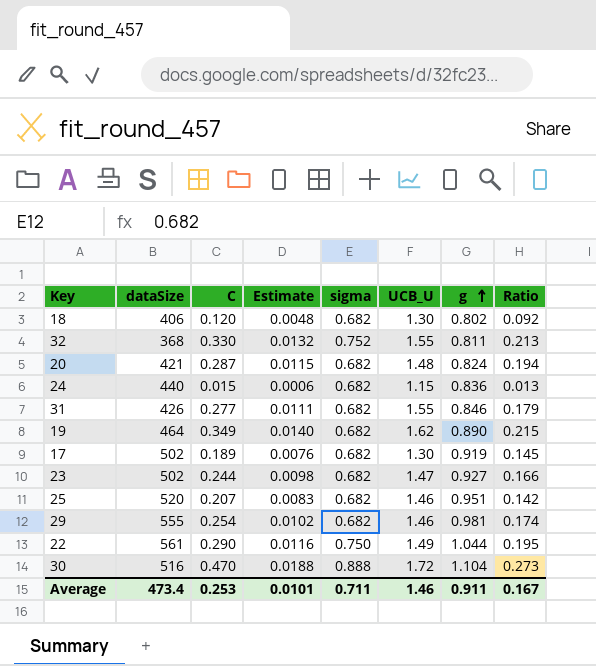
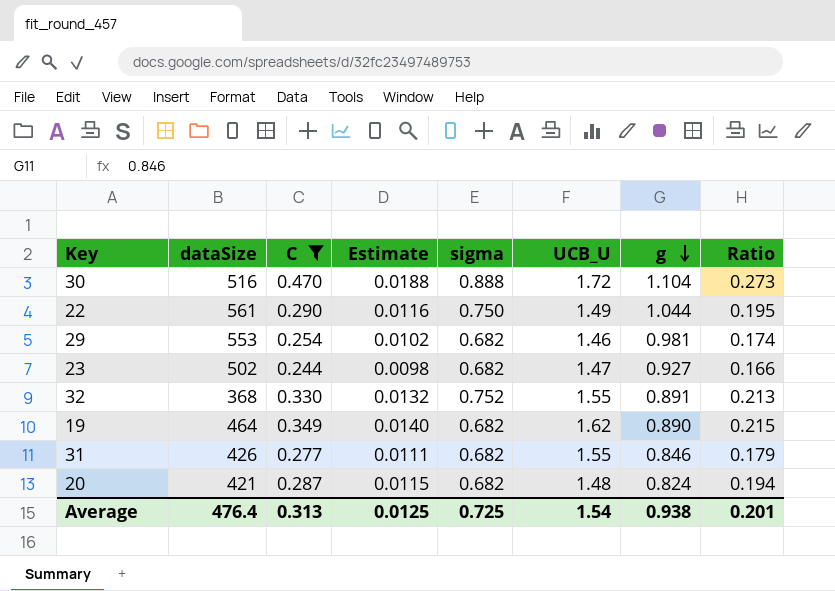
filter: none -> C >= 0.244
row order: g ascending -> g descending
29 | dataSize: 555 -> 553
32 | g: 0.811 -> 0.891
Average | dataSize: 473.4 -> 476.4
Average | C: 0.253 -> 0.313
Average | Estimate: 0.0101 -> 0.0125
Average | sigma: 0.711 -> 0.725
Average | UCB_U: 1.46 -> 1.54
Average | g: 0.911 -> 0.938
Average | Ratio: 0.167 -> 0.201

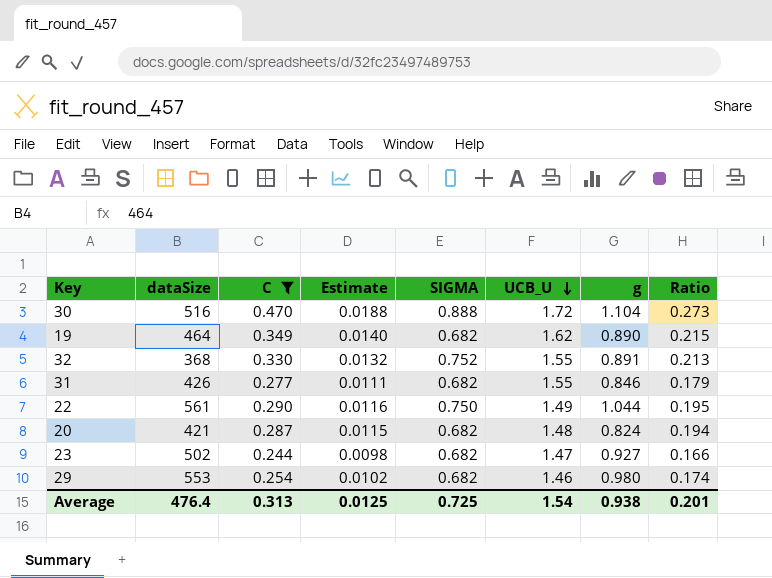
row order: g descending -> UCB_U descending
column name: sigma -> SIGMA
29 | g: 0.981 -> 0.980

